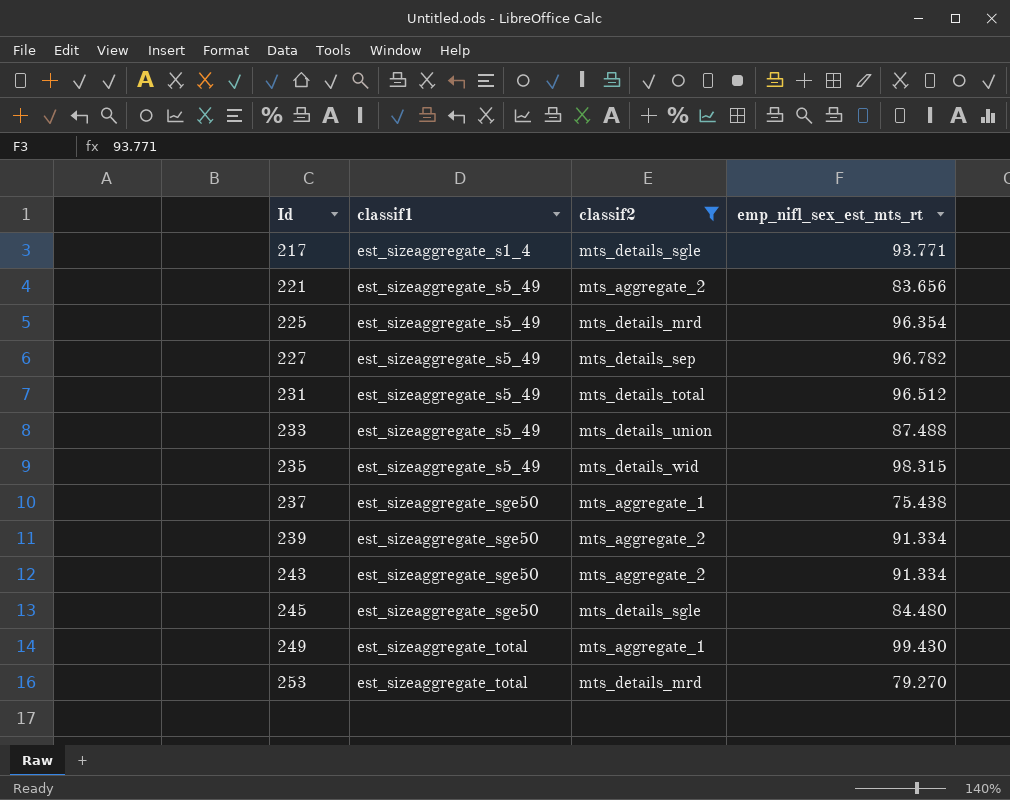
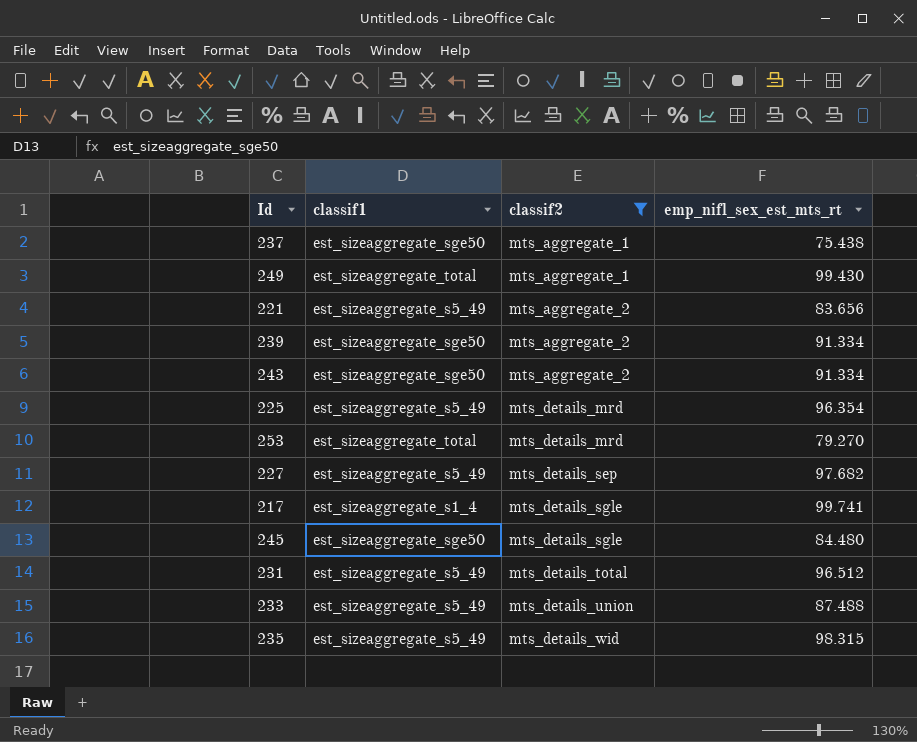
row order: Id ascending -> classif2 ascending
227 | emp_nifl_sex_est_mts_rt: 96.782 -> 97.682
217 | emp_nifl_sex_est_mts_rt: 93.771 -> 99.741

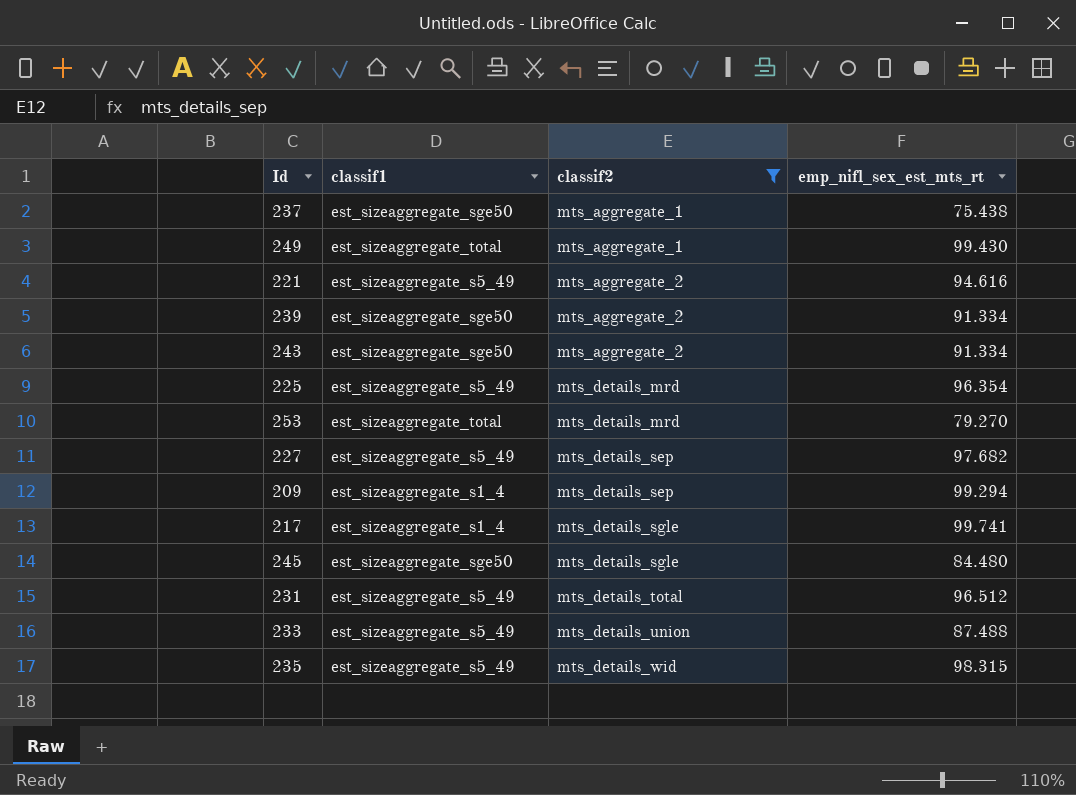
221 | emp_nifl_sex_est_mts_rt: 83.656 -> 94.616
row 209: none -> est_sizeaggregate_s1_4 | mts_details_sep | 99.294

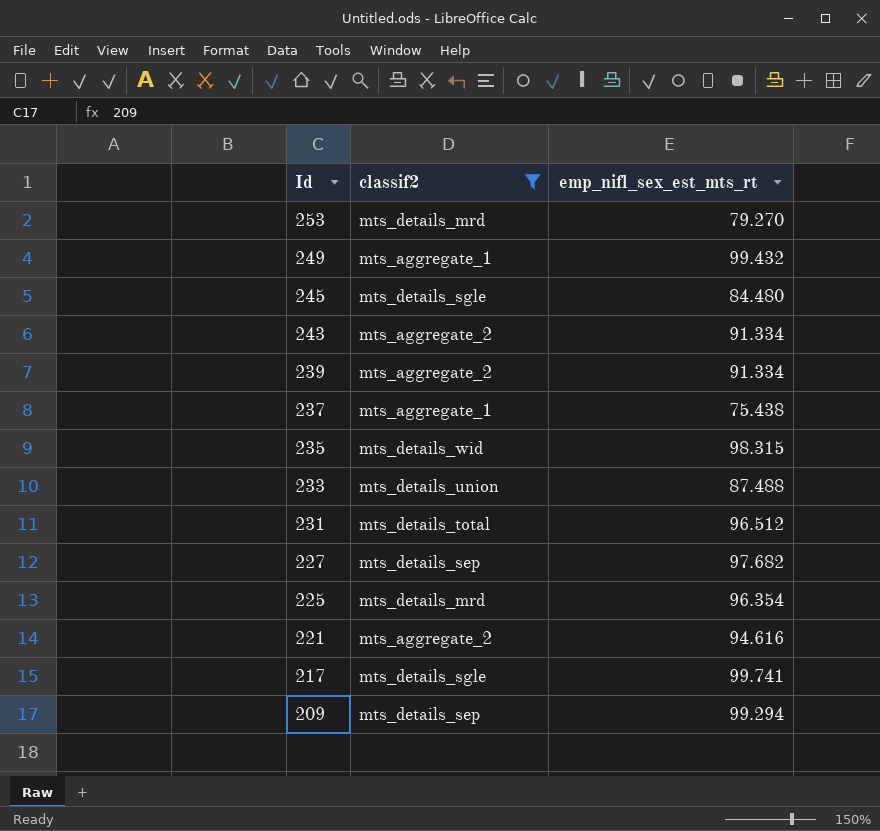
row order: classif2 ascending -> Id descending
column classif1 | position: 2 -> none
249 | emp_nifl_sex_est_mts_rt: 99.430 -> 99.432

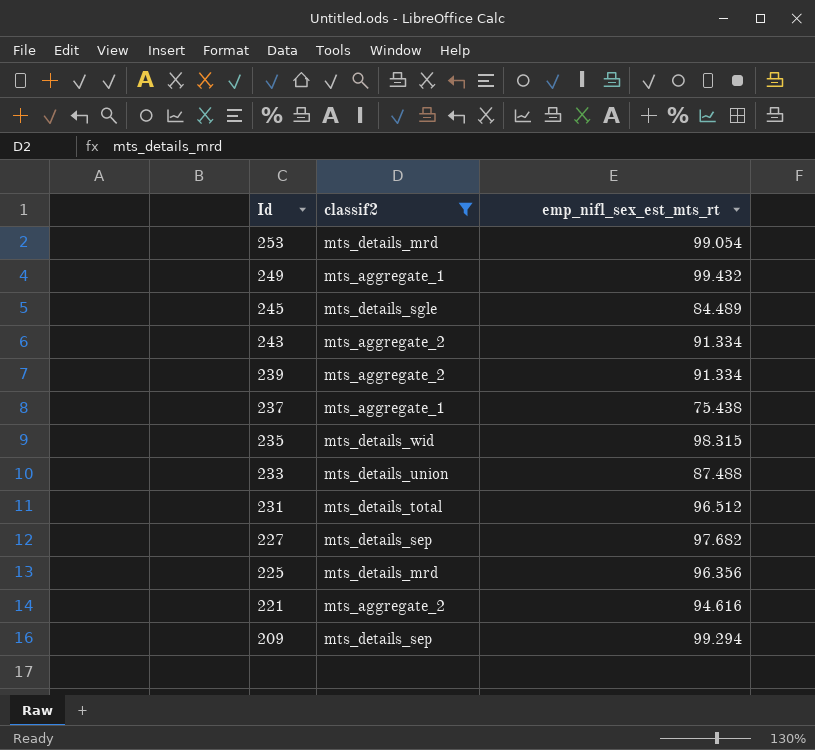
row 217: mts_details_sgle | 99.741 -> none
253 | emp_nifl_sex_est_mts_rt: 79.270 -> 99.054
245 | emp_nifl_sex_est_mts_rt: 84.480 -> 84.489
225 | emp_nifl_sex_est_mts_rt: 96.354 -> 96.356

